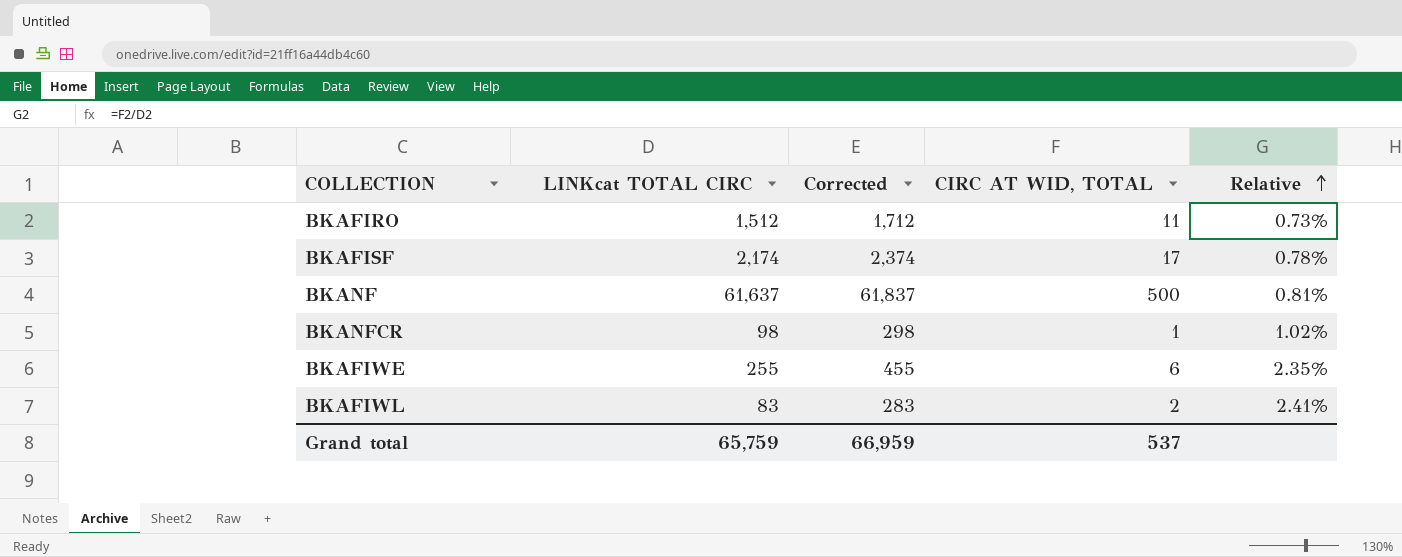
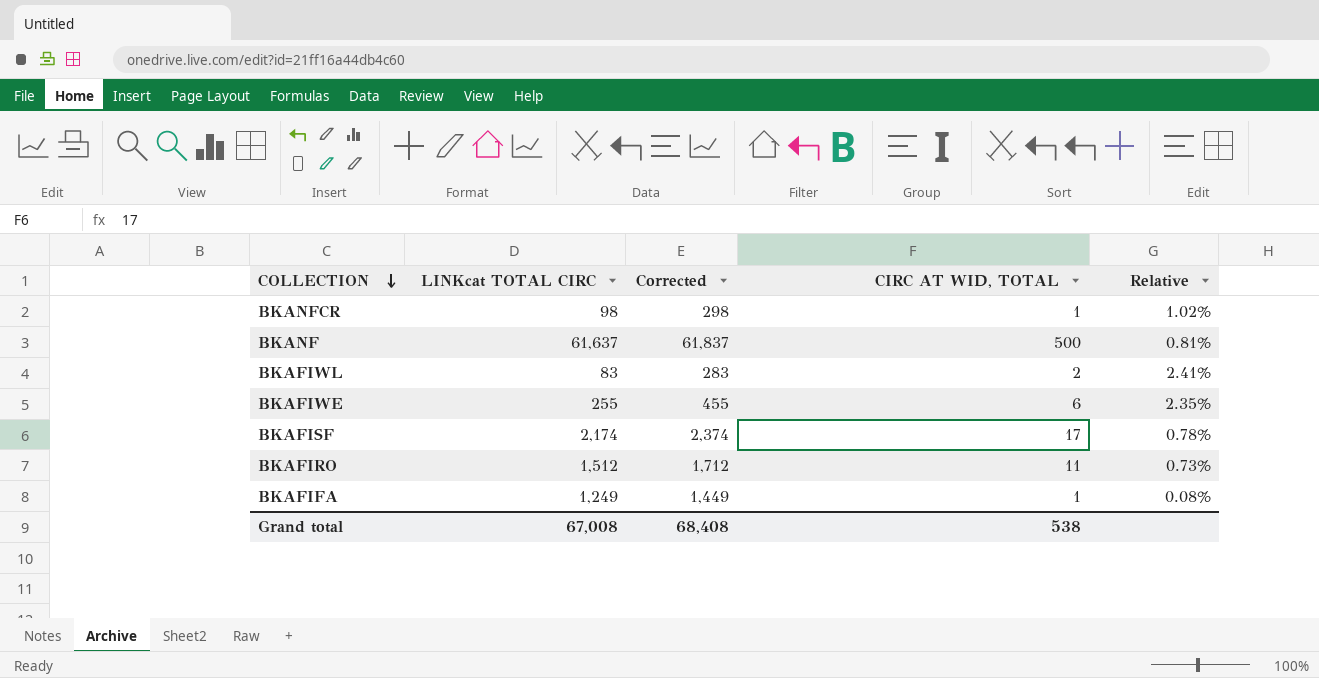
row order: Relative ascending -> COLLECTION descending
row BKAFIFA: none -> 1,249 | 1,449 | 1 | 0.08%
Grand total | LINKcat TOTAL CIRC: 65,759 -> 67,008
Grand total | Corrected: 66,959 -> 68,408
Grand total | CIRC AT WID, TOTAL: 537 -> 538

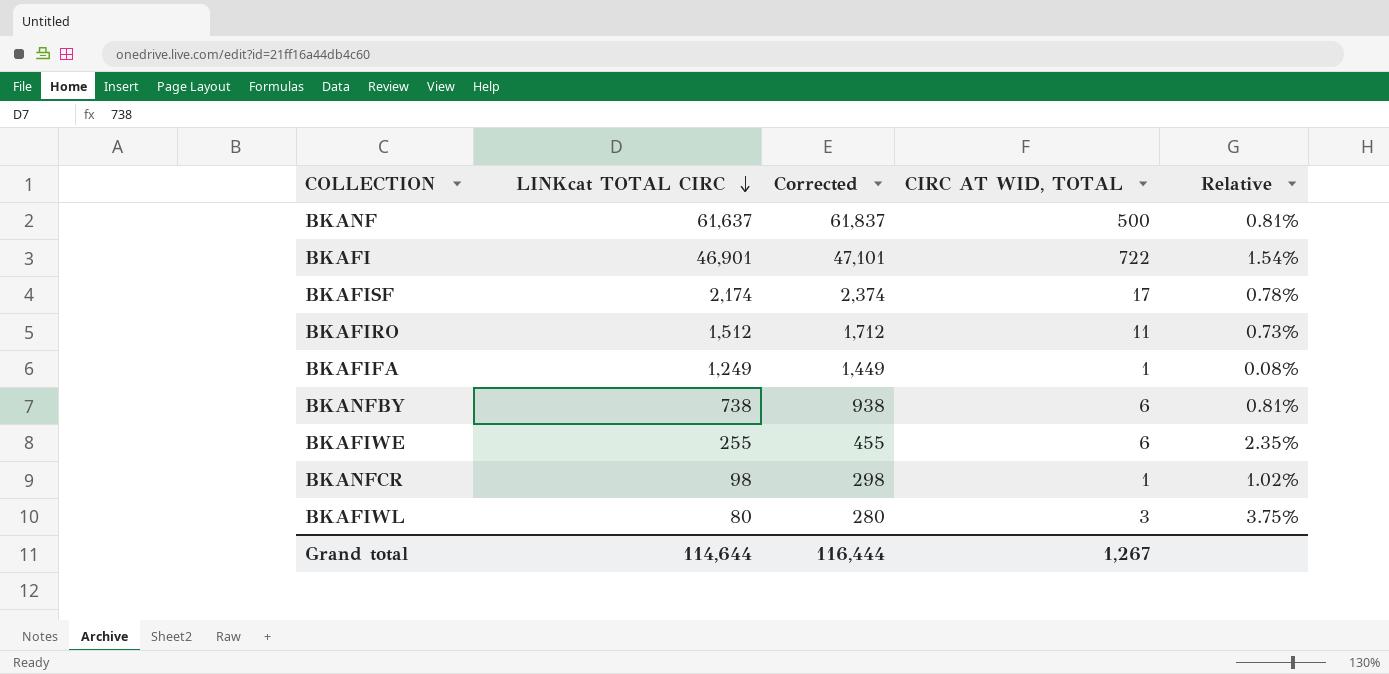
row order: COLLECTION descending -> LINKcat TOTAL CIRC descending
row BKAFI: none -> 46,901 | 47,101 | 722 | 1.54%
row BKANFBY: none -> 738 | 938 | 6 | 0.81%
BKAFIWL | LINKcat TOTAL CIRC: 83 -> 80
BKAFIWL | Corrected: 283 -> 280
BKAFIWL | CIRC AT WID, TOTAL: 2 -> 3
BKAFIWL | Relative: 2.41% -> 3.75%
Grand total | LINKcat TOTAL CIRC: 67,008 -> 114,644
Grand total | Corrected: 68,408 -> 116,444
Grand total | CIRC AT WID, TOTAL: 538 -> 1,267

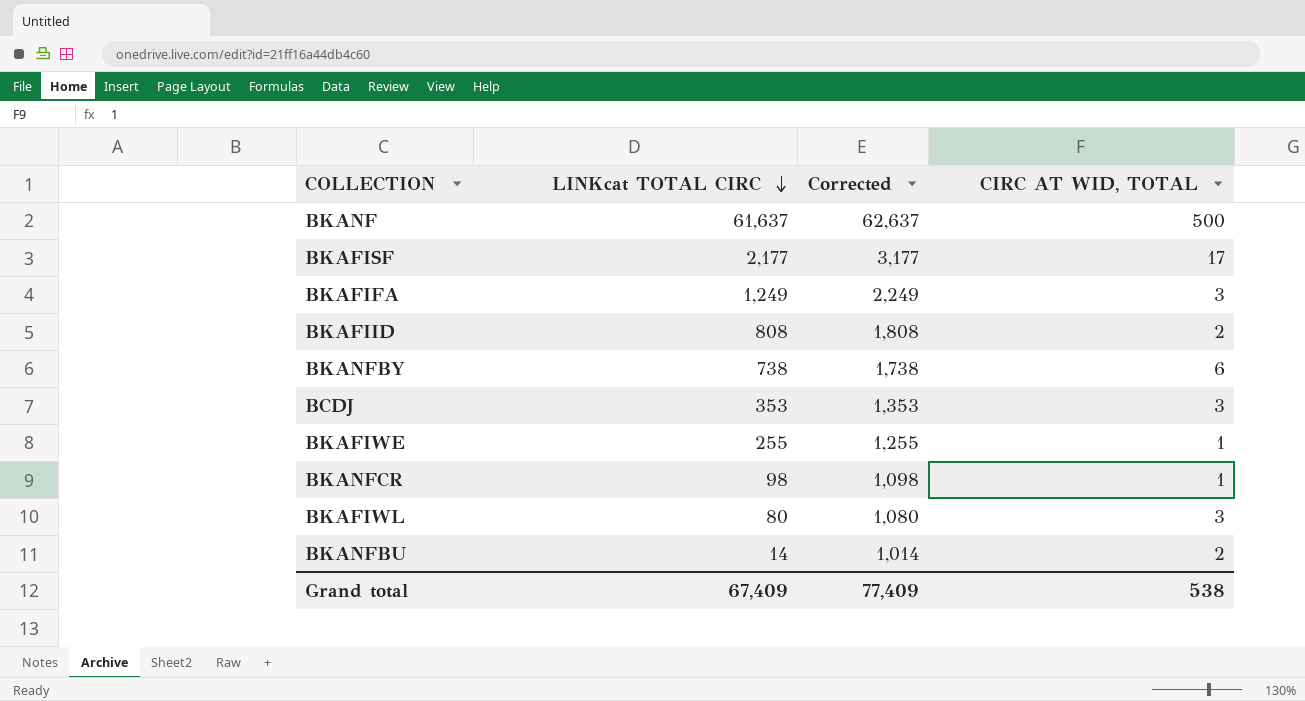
column Relative | formula: [CIRC AT WID, TOTAL] / [LINKcat TOTAL CIRC] -> none
column Corrected | formula: [LINKcat TOTAL CIRC] + 200 -> [LINKcat TOTAL CIRC] + 1000
row BKAFI: 46,901 | 47,101 | 722 | 1.54% -> none
row BKAFIRO: 1,512 | 1,712 | 11 | 0.73% -> none
BKAFISF | LINKcat TOTAL CIRC: 2,174 -> 2,177
BKAFIFA | CIRC AT WID, TOTAL: 1 -> 3
row BKAFIID: none -> 808 | 1,808 | 2
row BCDJ: none -> 353 | 1,353 | 3
BKAFIWE | CIRC AT WID, TOTAL: 6 -> 1
row BKANFBU: none -> 14 | 1,014 | 2
Grand total | LINKcat TOTAL CIRC: 114,644 -> 67,409
Grand total | Corrected: 116,444 -> 77,409
Grand total | CIRC AT WID, TOTAL: 1,267 -> 538

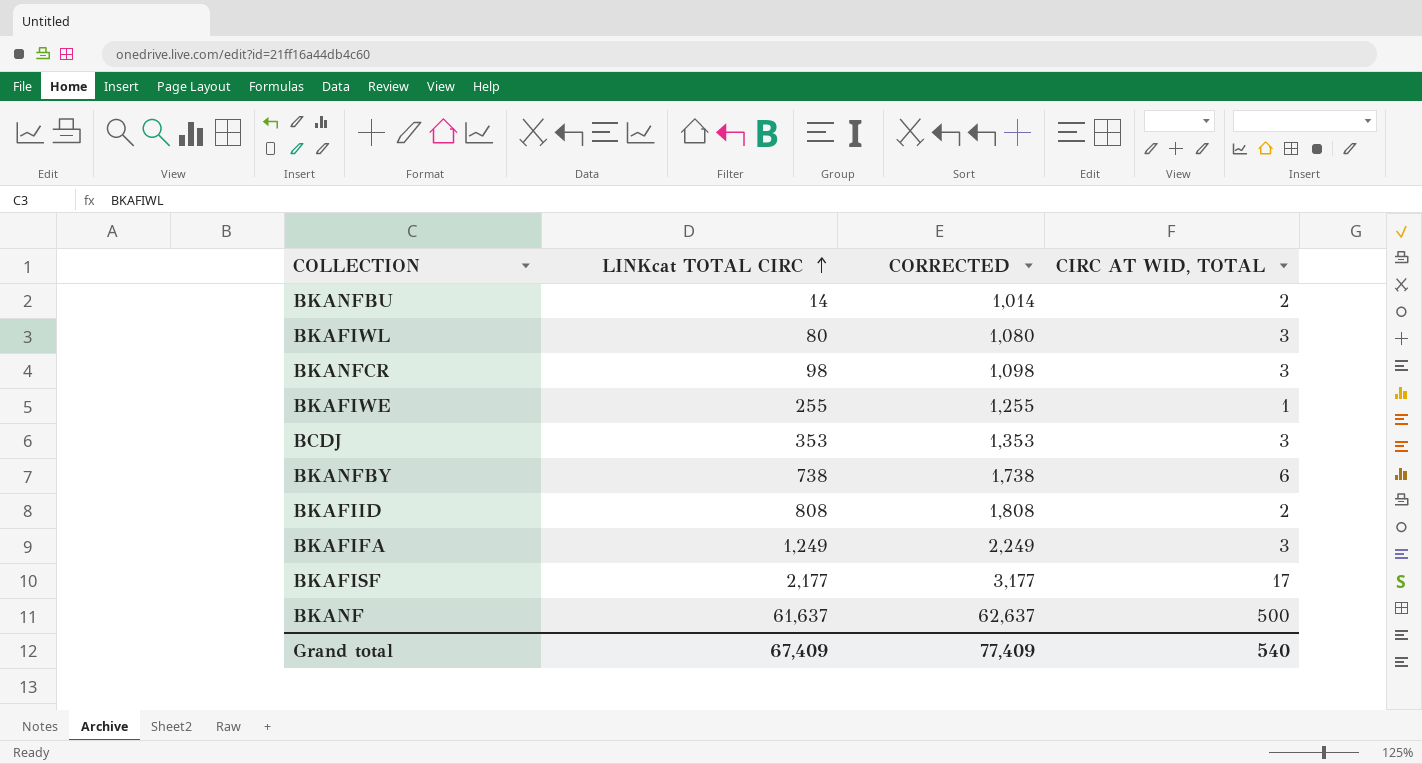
row order: LINKcat TOTAL CIRC descending -> LINKcat TOTAL CIRC ascending
column name: Corrected -> CORRECTED
BKANFCR | CIRC AT WID, TOTAL: 1 -> 3
Grand total | CIRC AT WID, TOTAL: 538 -> 540

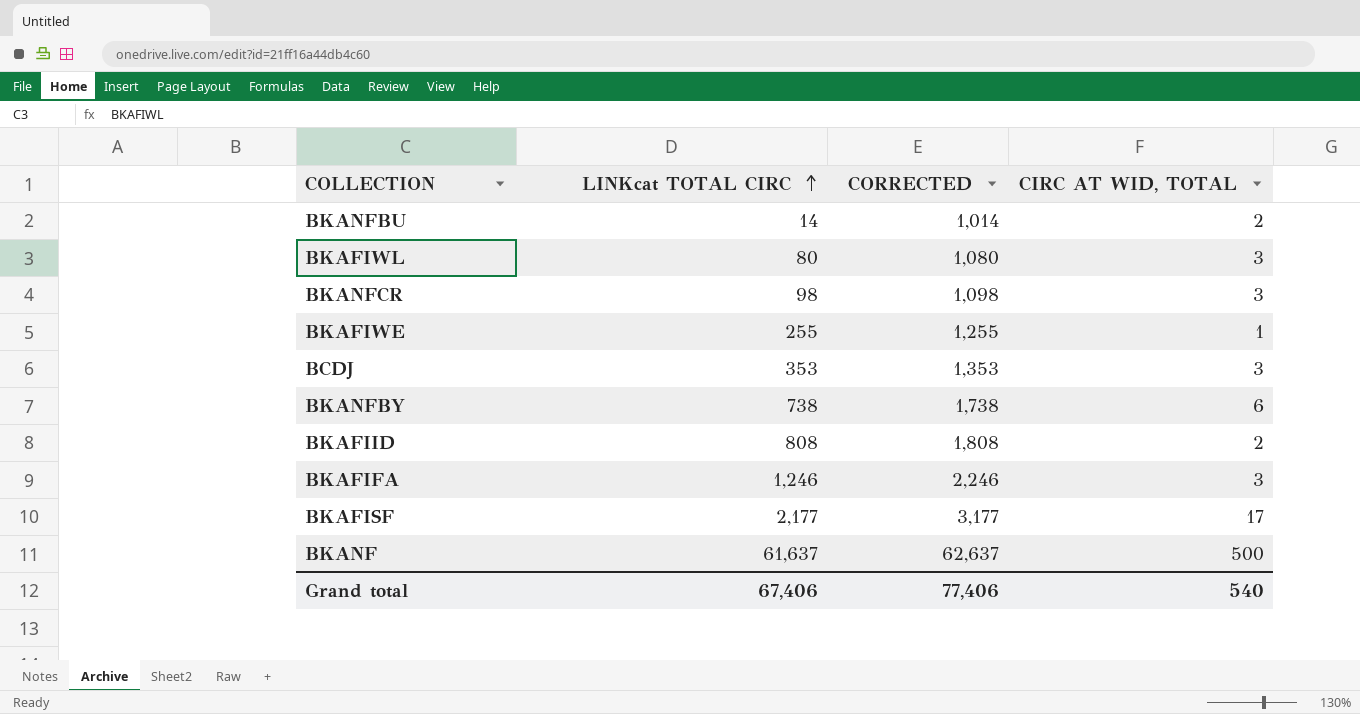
BKAFIFA | LINKcat TOTAL CIRC: 1,249 -> 1,246
BKAFIFA | CORRECTED: 2,249 -> 2,246
Grand total | LINKcat TOTAL CIRC: 67,409 -> 67,406
Grand total | CORRECTED: 77,409 -> 77,406

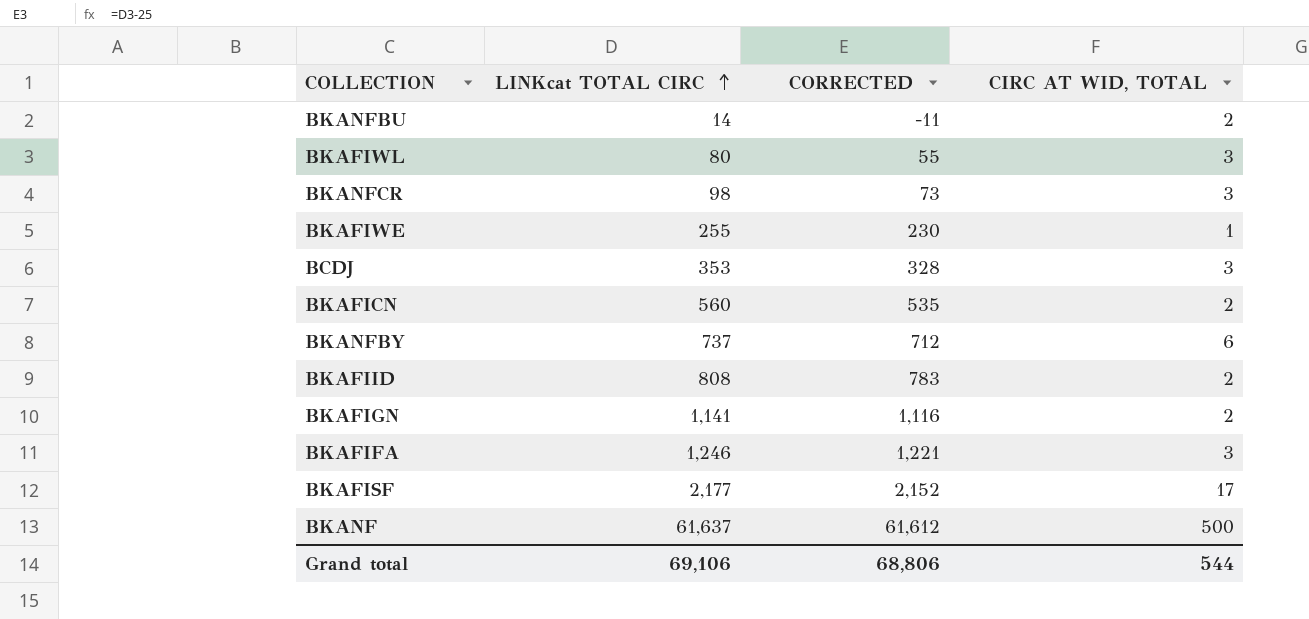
column CORRECTED | formula: [LINKcat TOTAL CIRC] + 1000 -> [LINKcat TOTAL CIRC] - 25
row BKAFICN: none -> 560 | 535 | 2
BKANFBY | LINKcat TOTAL CIRC: 738 -> 737
row BKAFIGN: none -> 1,141 | 1,116 | 2
Grand total | LINKcat TOTAL CIRC: 67,406 -> 69,106
Grand total | CORRECTED: 77,406 -> 68,806
Grand total | CIRC AT WID, TOTAL: 540 -> 544

